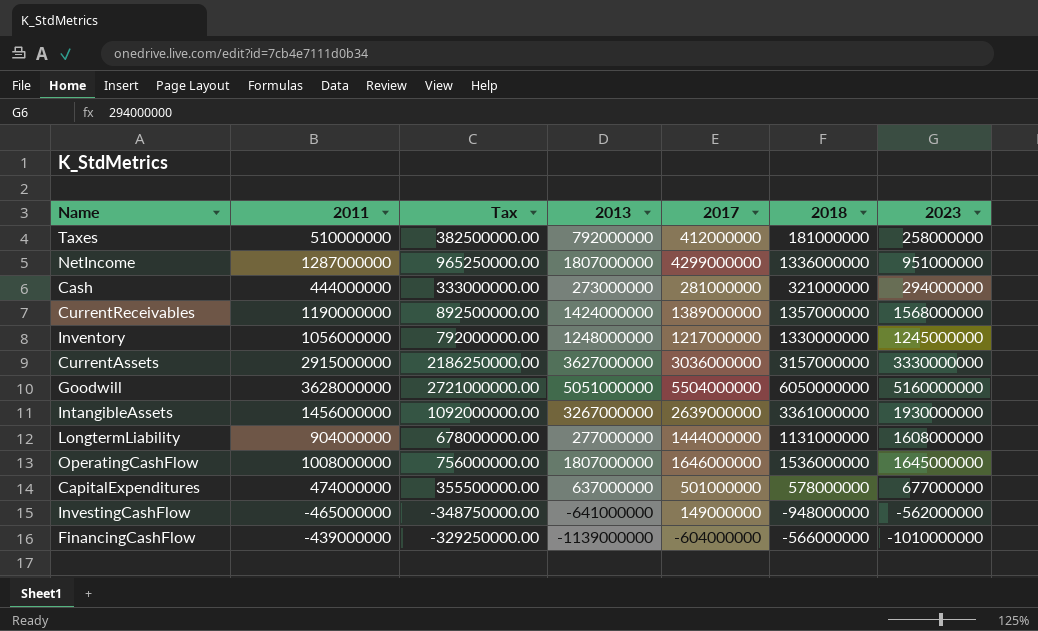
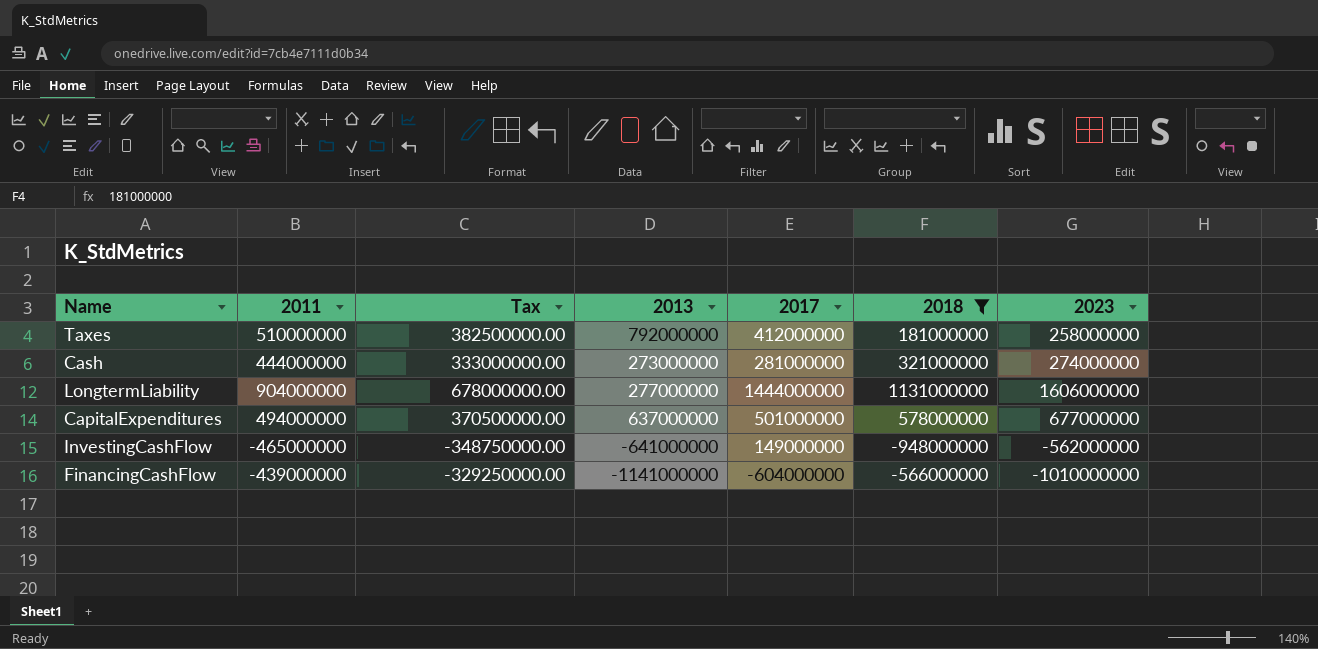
filter: none -> 2018 <= 1131000000
Cash | 2023: 294000000 -> 274000000
LongtermLiability | 2023: 1608000000 -> 1606000000
CapitalExpenditures | 2011: 474000000 -> 494000000
CapitalExpenditures | Tax: 355500000.00 -> 370500000.00
FinancingCashFlow | 2013: -1139000000 -> -1141000000

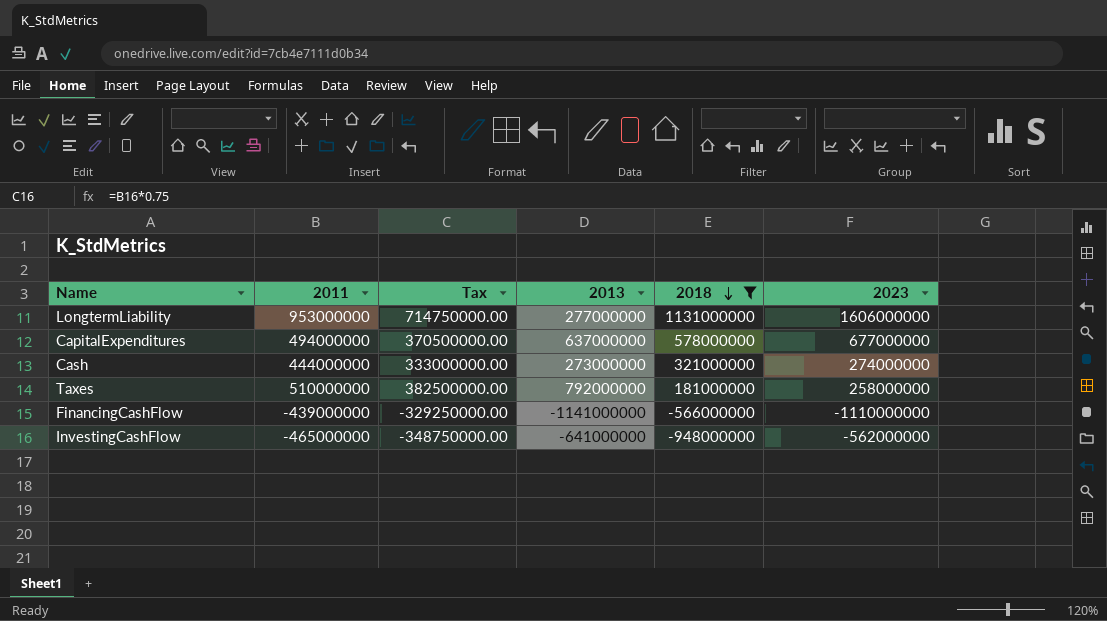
row order: none -> 2018 descending
column 2017 | position: 5 -> none
LongtermLiability | 2011: 904000000 -> 953000000
LongtermLiability | Tax: 678000000.00 -> 714750000.00
FinancingCashFlow | 2023: -1010000000 -> -1110000000

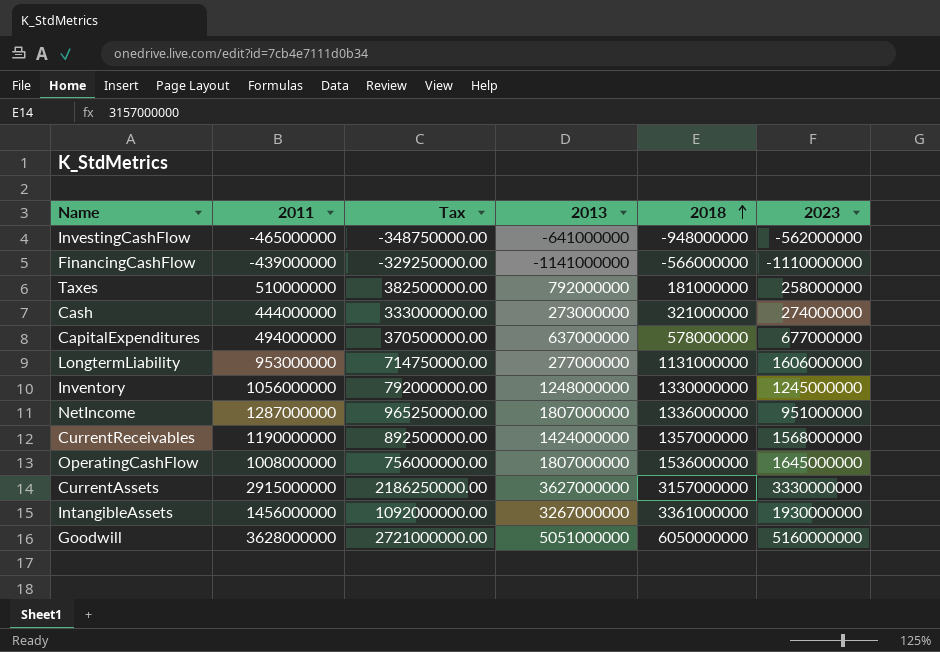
filter: 2018 <= 1131000000 -> none
row order: 2018 descending -> 2018 ascending

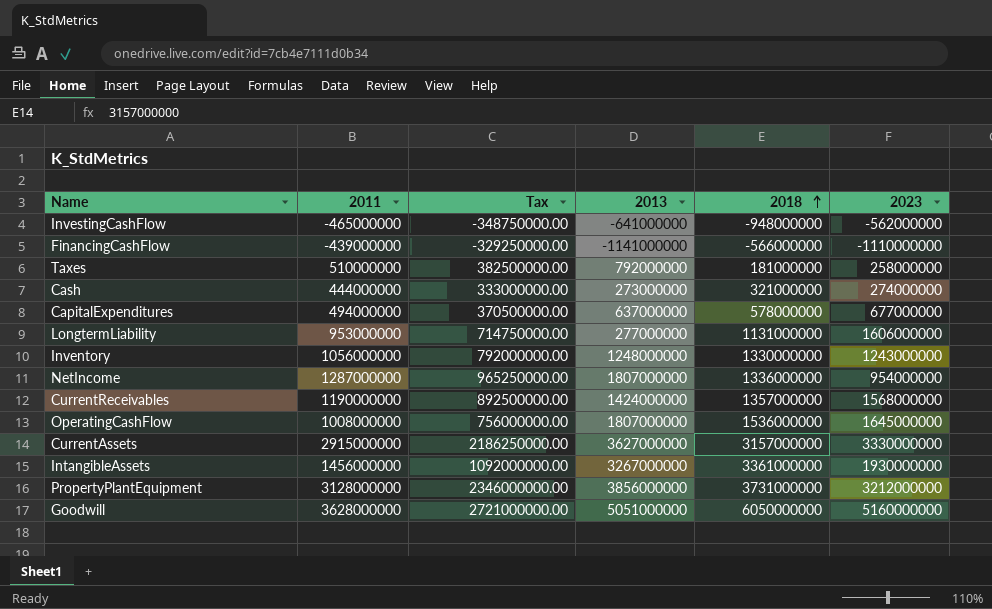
Inventory | 2023: 1245000000 -> 1243000000
NetIncome | 2023: 951000000 -> 954000000
row PropertyPlantEquipment: none -> 3128000000 | 2346000000.00 | 3856000000 | 3731000000 | 3212000000

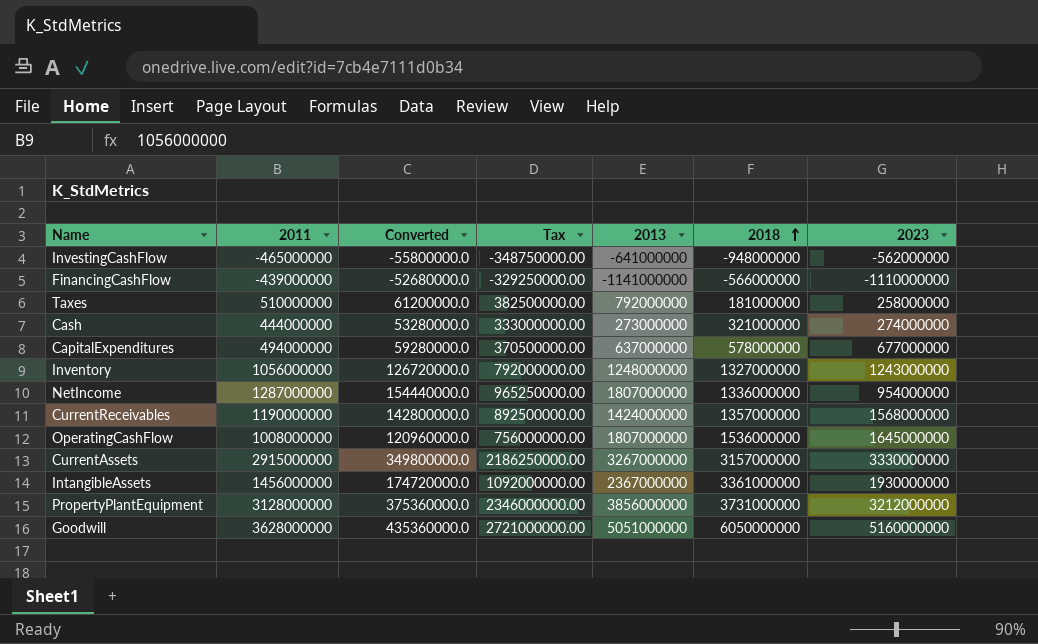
column Converted | formula: none -> [2011] * 0.12
row LongtermLiability: 953000000 | 714750000.00 | 277000000 | 1131000000 | 1606000000 -> none
Inventory | 2018: 1330000000 -> 1327000000
CurrentAssets | 2013: 3627000000 -> 3267000000
IntangibleAssets | 2013: 3267000000 -> 2367000000

